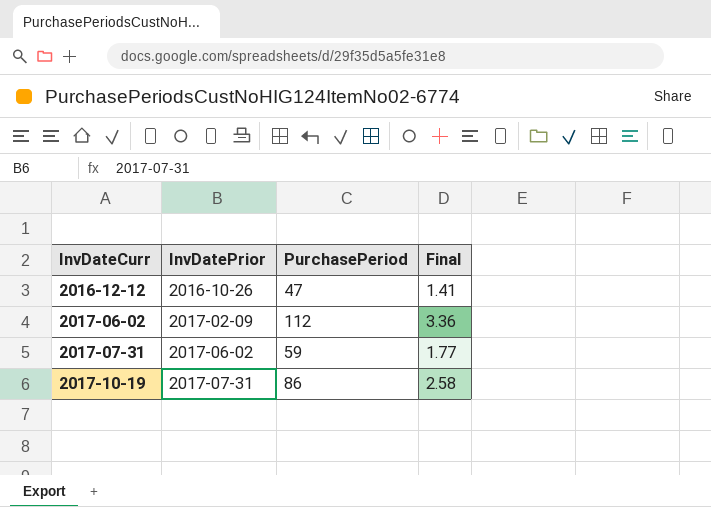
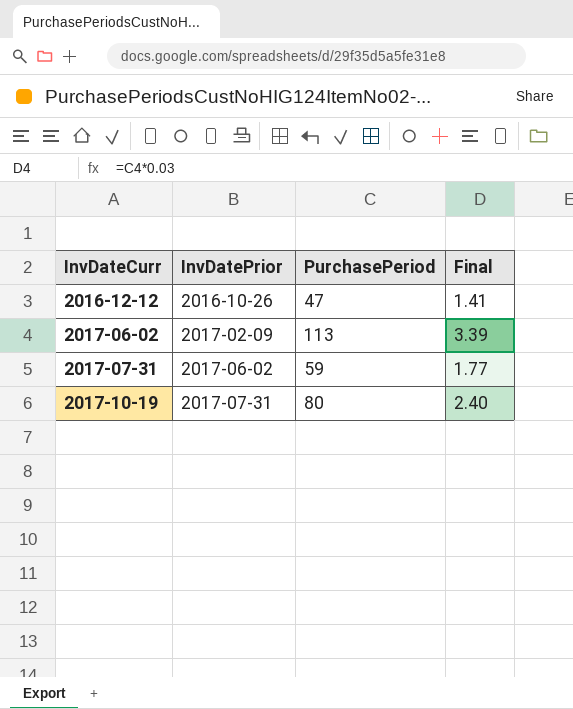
2017-06-02 | PurchasePeriod: 112 -> 113
2017-06-02 | Final: 3.36 -> 3.39
2017-10-19 | PurchasePeriod: 86 -> 80
2017-10-19 | Final: 2.58 -> 2.40

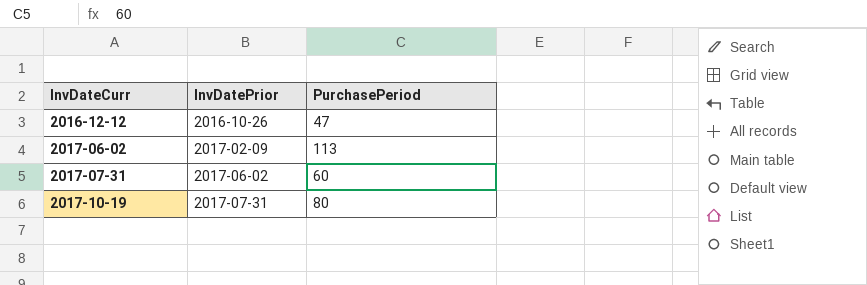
column Final | formula: [PurchasePeriod] * 0.03 -> none
2017-07-31 | PurchasePeriod: 59 -> 60

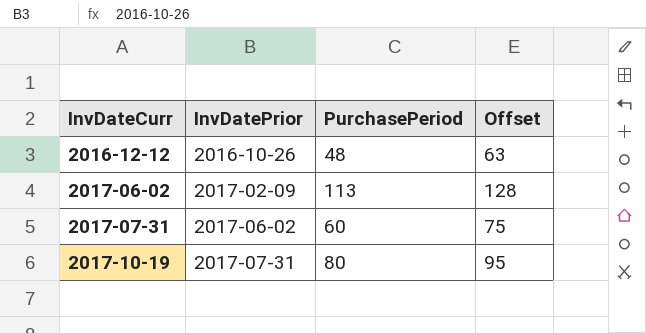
column Offset | formula: none -> [PurchasePeriod] + 15
2016-12-12 | PurchasePeriod: 47 -> 48

